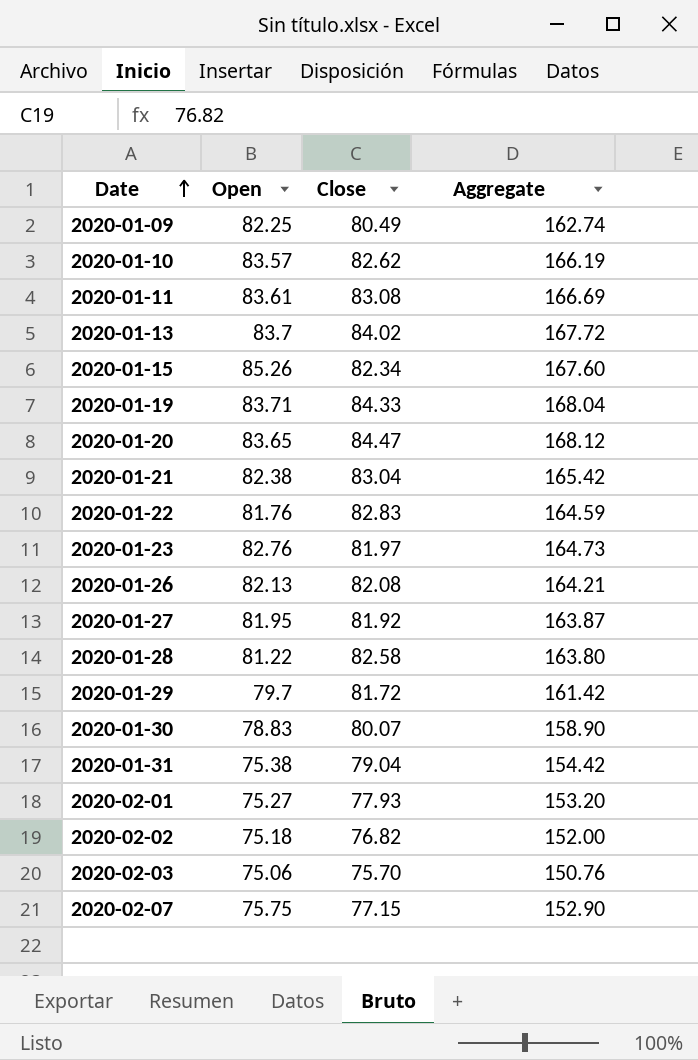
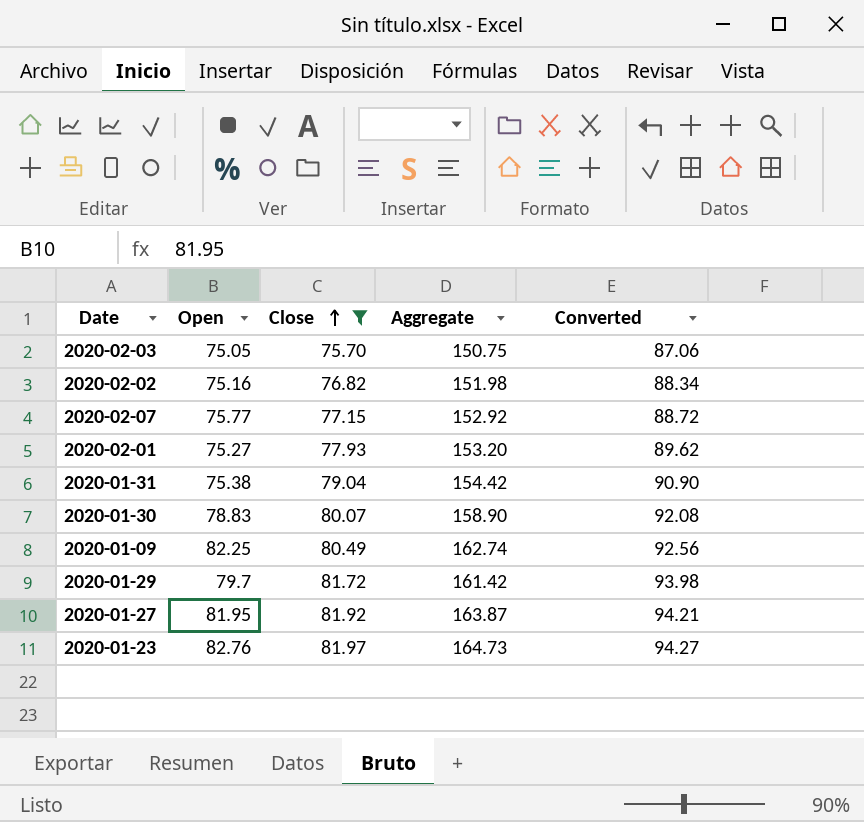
filter: none -> Close <= 81.97
row order: Date ascending -> Close ascending
column Converted | formula: none -> [Close] * 1.15
2020-02-03 | Open: 75.06 -> 75.05
2020-02-03 | Aggregate: 150.76 -> 150.75
2020-02-02 | Open: 75.18 -> 75.16
2020-02-02 | Aggregate: 152.00 -> 151.98
2020-02-07 | Open: 75.75 -> 75.77
2020-02-07 | Aggregate: 152.90 -> 152.92

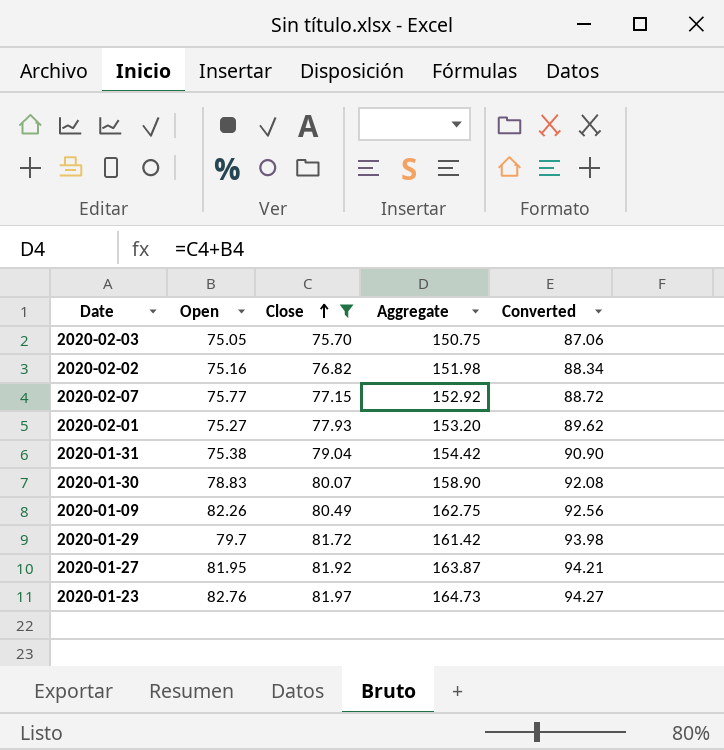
2020-01-09 | Open: 82.25 -> 82.26
2020-01-09 | Aggregate: 162.74 -> 162.75

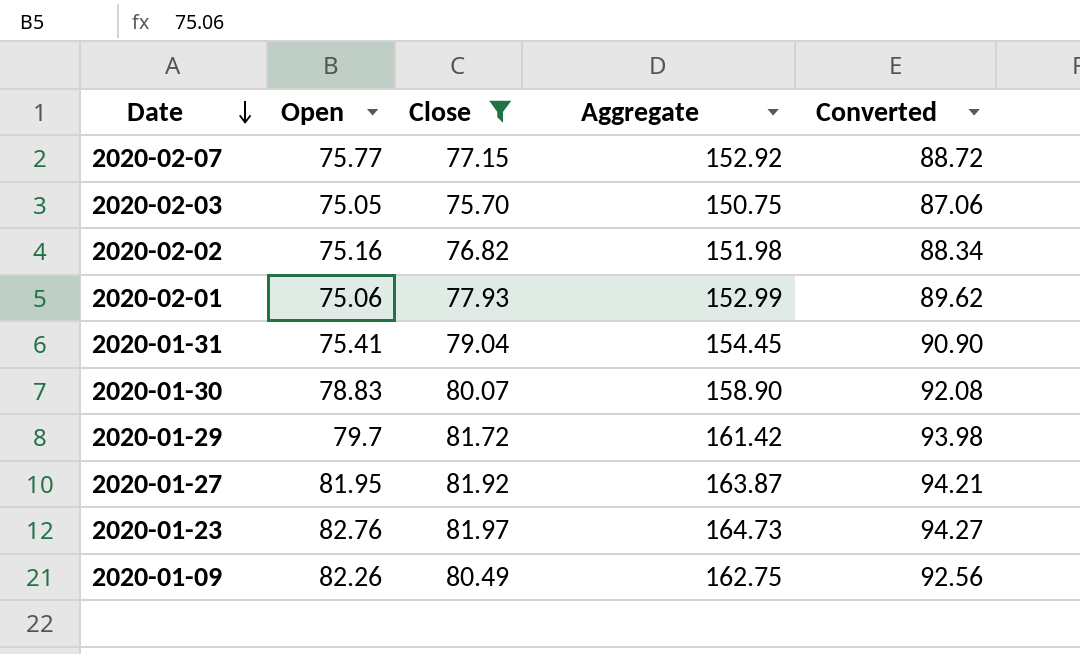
row order: Close ascending -> Date descending
2020-02-01 | Open: 75.27 -> 75.06
2020-02-01 | Aggregate: 153.20 -> 152.99
2020-01-31 | Open: 75.38 -> 75.41
2020-01-31 | Aggregate: 154.42 -> 154.45

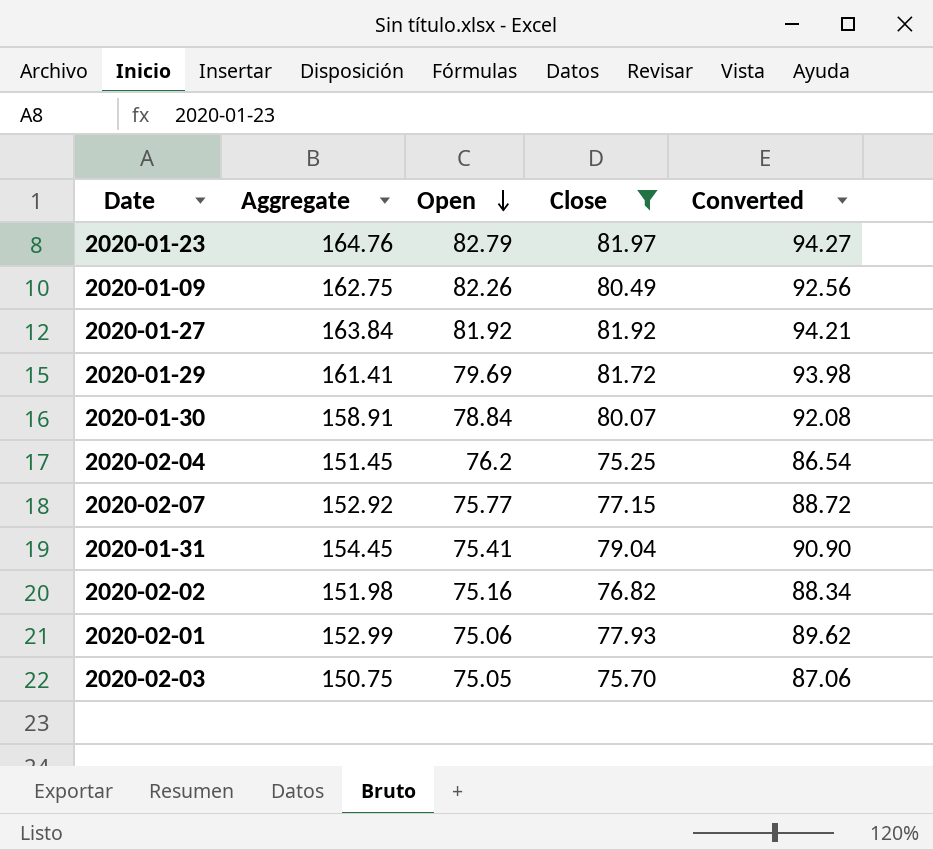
row order: Date descending -> Open descending
column Aggregate | position: 4 -> 2
2020-01-23 | Aggregate: 164.73 -> 164.76
2020-01-23 | Open: 82.76 -> 82.79
2020-01-27 | Aggregate: 163.87 -> 163.84
2020-01-27 | Open: 81.95 -> 81.92
2020-01-29 | Aggregate: 161.42 -> 161.41
2020-01-29 | Open: 79.7 -> 79.69
2020-01-30 | Aggregate: 158.90 -> 158.91
2020-01-30 | Open: 78.83 -> 78.84
row 2020-02-04: none -> 151.45 | 76.2 | 75.25 | 86.54

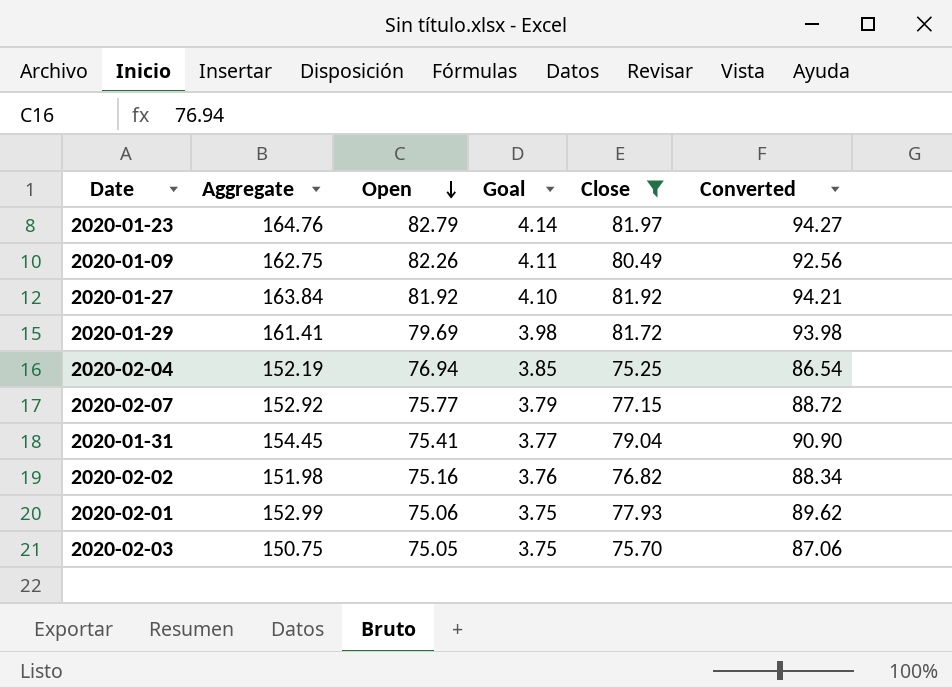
column Goal | formula: none -> [Open] * 0.05
row 2020-01-30: 158.91 | 78.84 | 80.07 | 92.08 -> none
2020-02-04 | Aggregate: 151.45 -> 152.19
2020-02-04 | Open: 76.2 -> 76.94

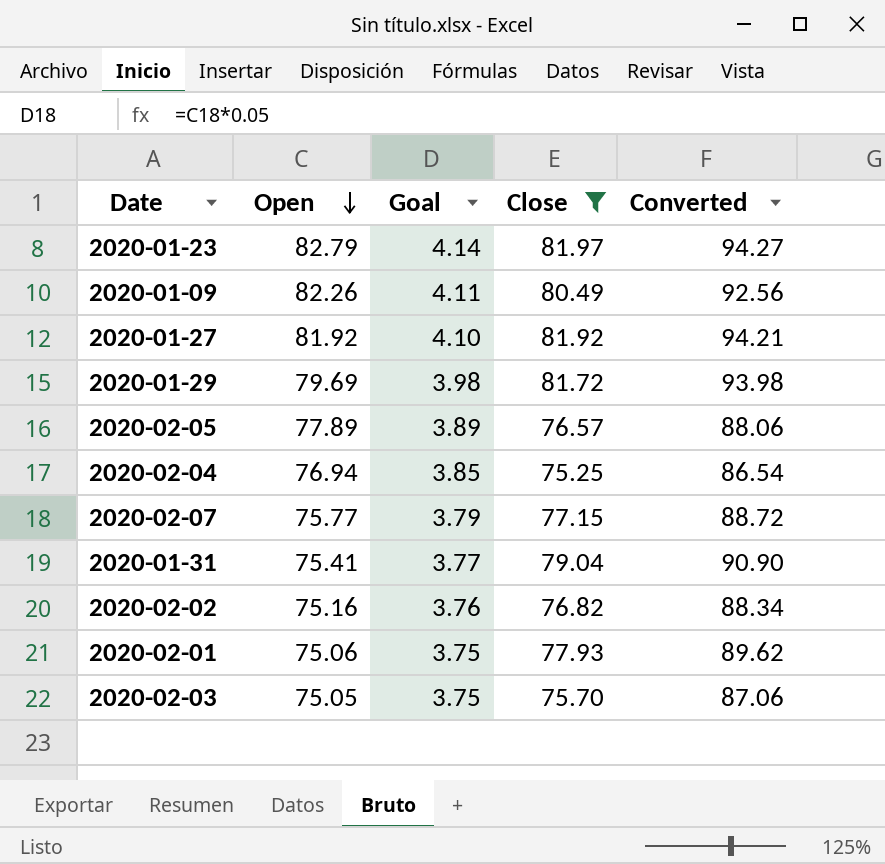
column Aggregate | formula: [Open] + [Close] -> none
row 2020-02-05: none -> 77.89 | 3.89 | 76.57 | 88.06

